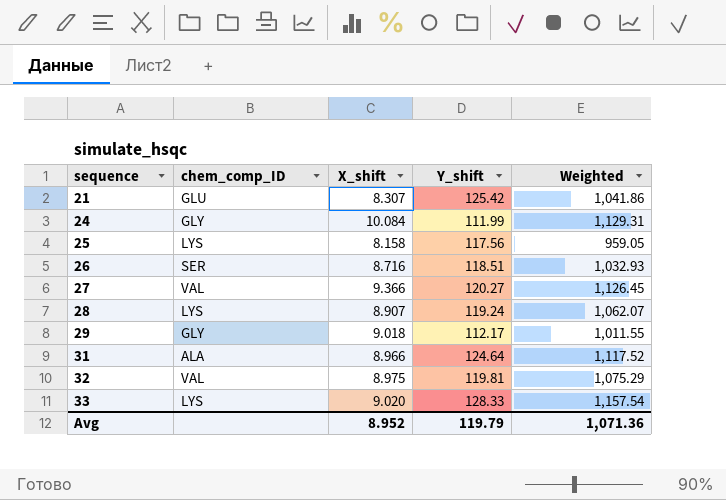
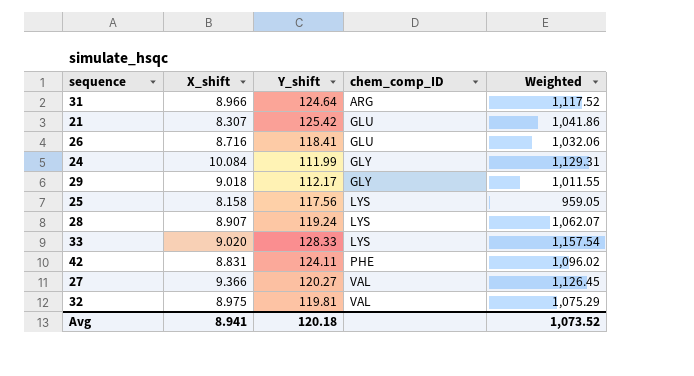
row order: sequence ascending -> chem_comp_ID ascending
column chem_comp_ID | position: 2 -> 4
31 | chem_comp_ID: ALA -> ARG
26 | Y_shift: 118.51 -> 118.41
26 | chem_comp_ID: SER -> GLU
26 | Weighted: 1,032.93 -> 1,032.06
row 42: none -> 8.831 | 124.11 | PHE | 1,096.02
Avg | X_shift: 8.952 -> 8.941
Avg | Y_shift: 119.79 -> 120.18
Avg | Weighted: 1,071.36 -> 1,073.52

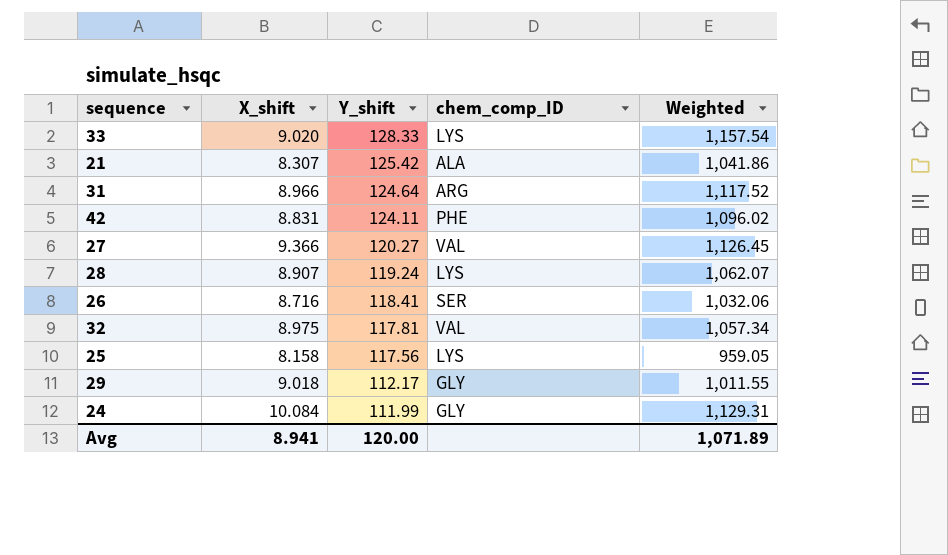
row order: chem_comp_ID ascending -> Y_shift descending
21 | chem_comp_ID: GLU -> ALA
26 | chem_comp_ID: GLU -> SER
32 | Y_shift: 119.81 -> 117.81
32 | Weighted: 1,075.29 -> 1,057.34
Avg | Y_shift: 120.18 -> 120.00
Avg | Weighted: 1,073.52 -> 1,071.89

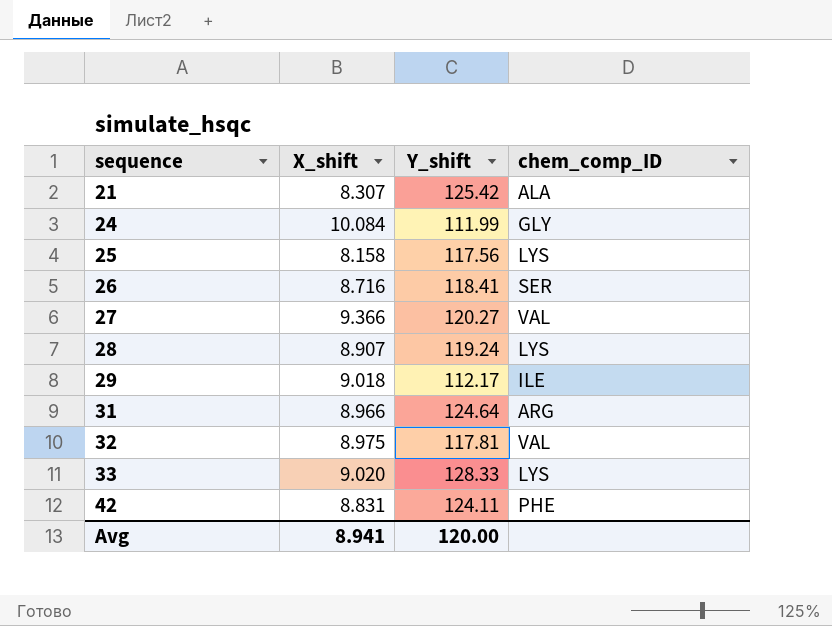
row order: Y_shift descending -> sequence ascending
column Weighted | formula: [X_shift] * [Y_shift] -> none
29 | chem_comp_ID: GLY -> ILE

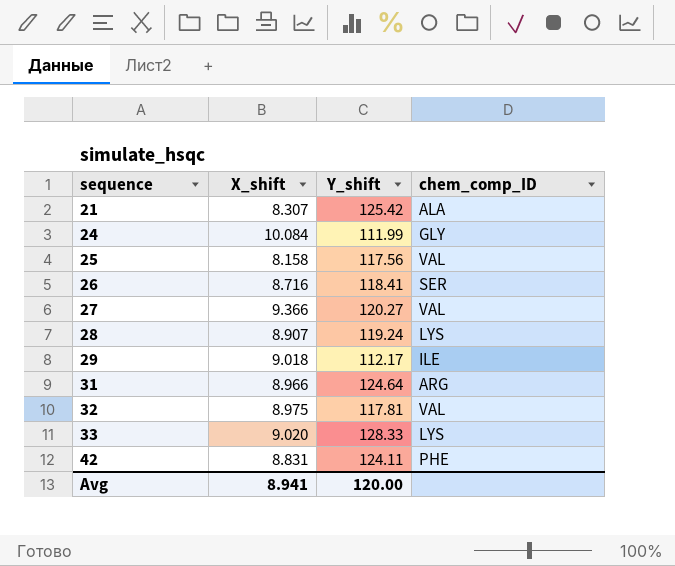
25 | chem_comp_ID: LYS -> VAL

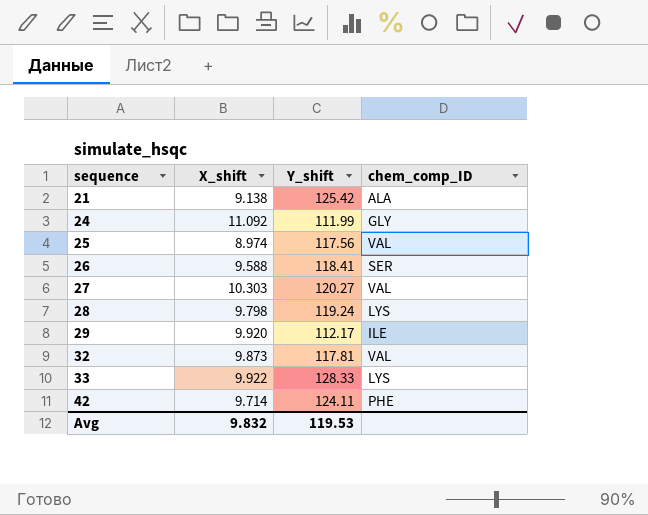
row 31: 8.966 | 124.64 | ARG -> none
21 | X_shift: 8.307 -> 9.138
24 | X_shift: 10.084 -> 11.092
25 | X_shift: 8.158 -> 8.974
26 | X_shift: 8.716 -> 9.588
27 | X_shift: 9.366 -> 10.303
28 | X_shift: 8.907 -> 9.798
29 | X_shift: 9.018 -> 9.920
32 | X_shift: 8.975 -> 9.873
33 | X_shift: 9.020 -> 9.922
42 | X_shift: 8.831 -> 9.714
Avg | X_shift: 8.941 -> 9.832
Avg | Y_shift: 120.00 -> 119.53

